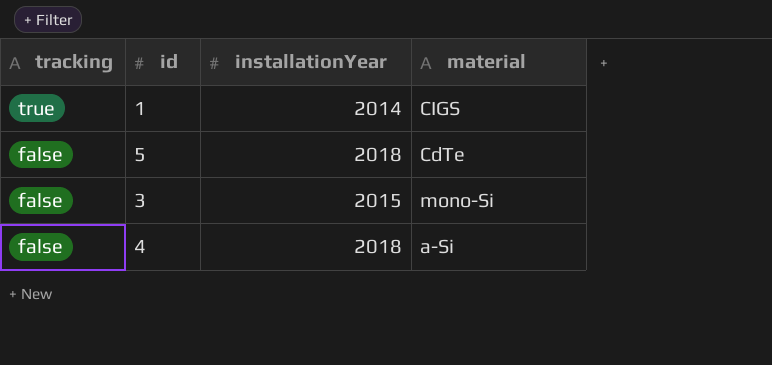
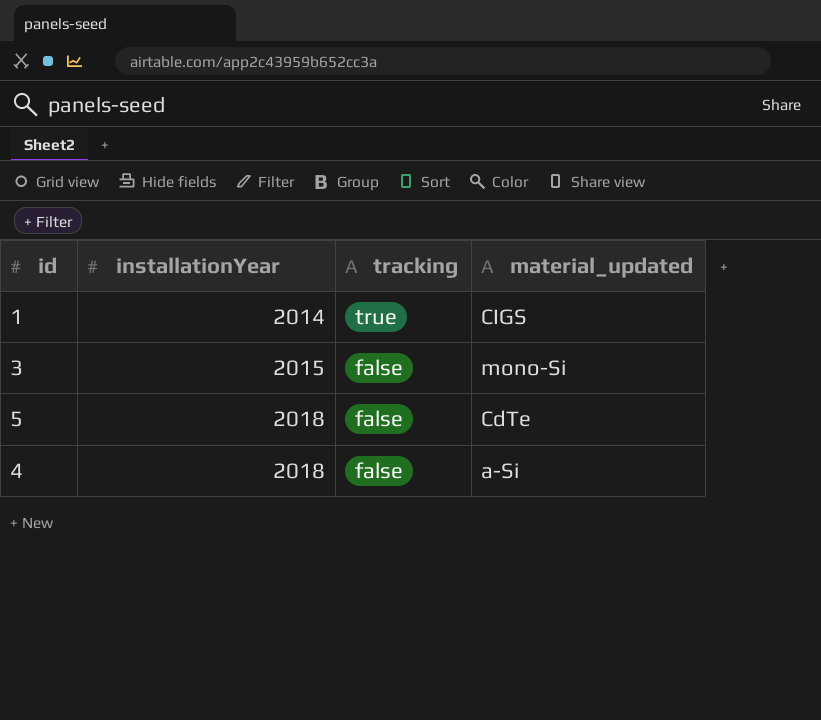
row order: tracking descending -> installationYear ascending
column tracking | position: 1 -> 3
column name: material -> material_updated

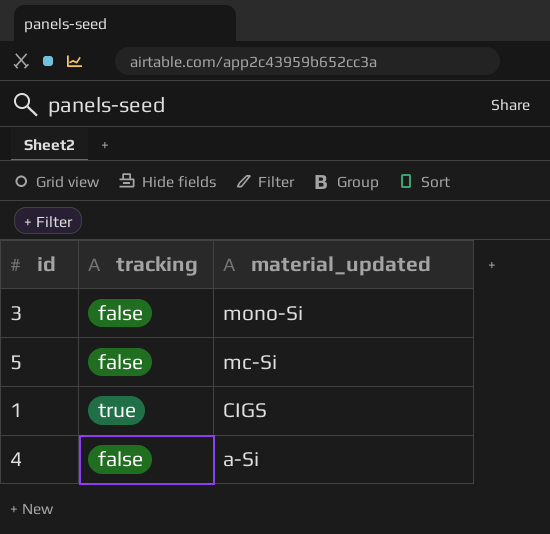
row order: installationYear ascending -> material_updated descending
column installationYear | position: 2 -> none
5 | material_updated: CdTe -> mc-Si

